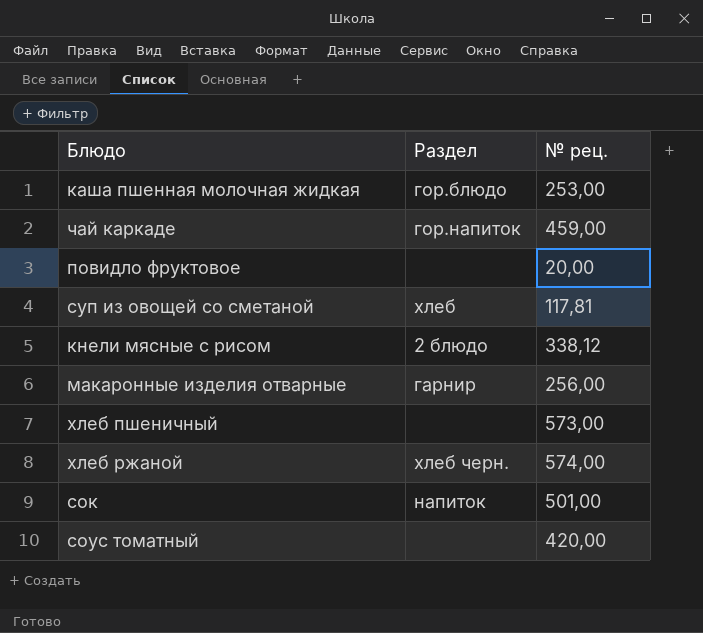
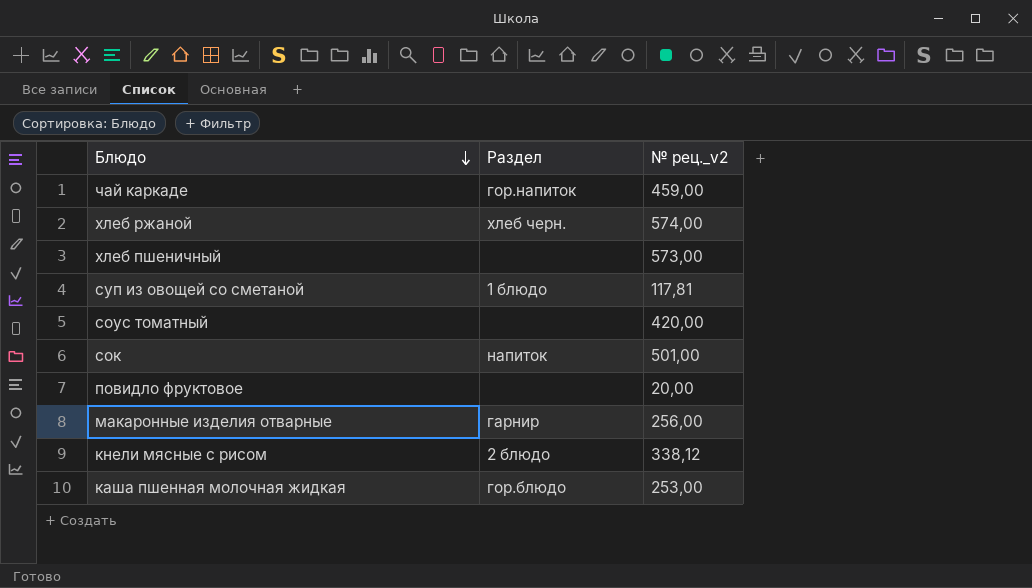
row order: none -> Блюдо descending
column name: № рец. -> № рец._v2
суп из овощей со сметаной | Раздел: хлеб -> 1 блюдо

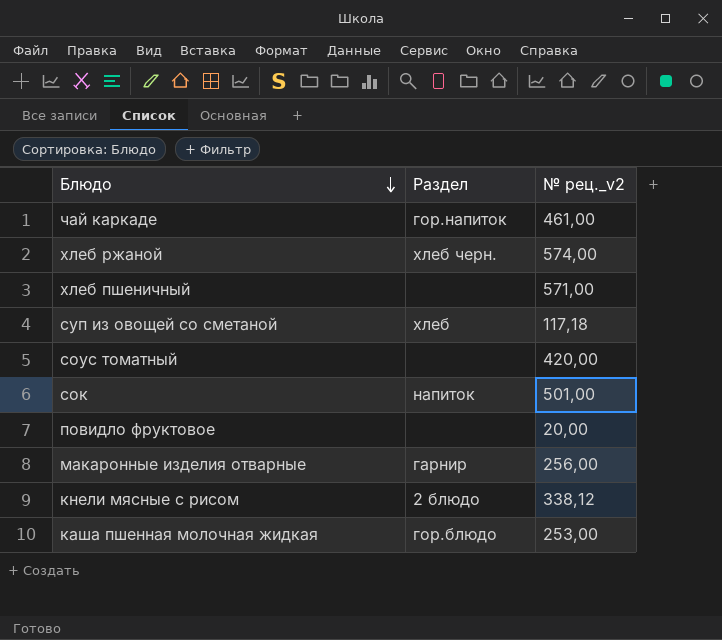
чай каркаде | № рец._v2: 459,00 -> 461,00
хлеб пшеничный | № рец._v2: 573,00 -> 571,00
суп из овощей со сметаной | Раздел: 1 блюдо -> хлеб
суп из овощей со сметаной | № рец._v2: 117,81 -> 117,18

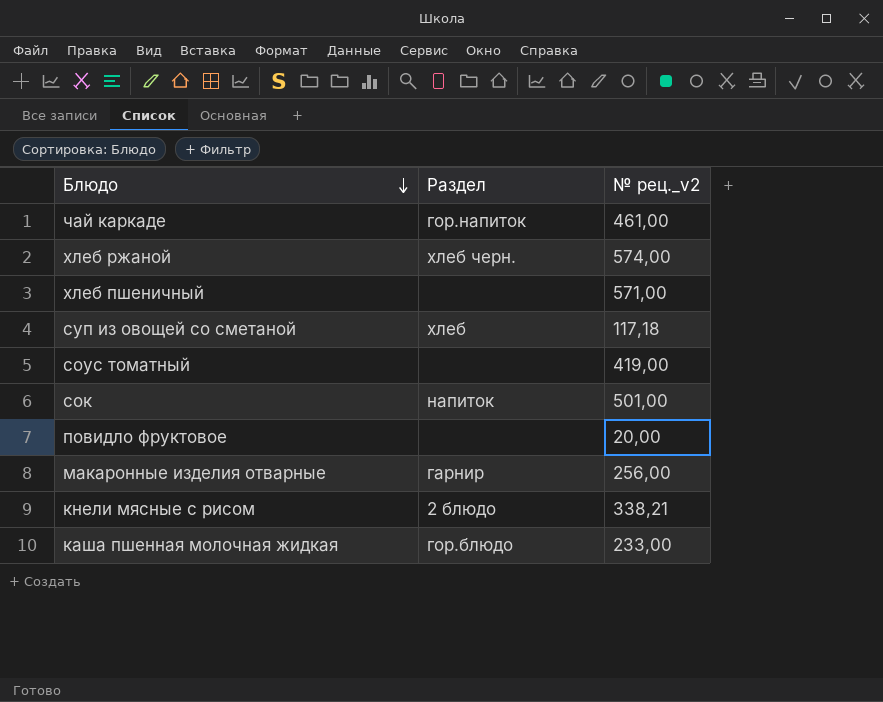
соус томатный | № рец._v2: 420,00 -> 419,00
кнели мясные с рисом | № рец._v2: 338,12 -> 338,21
каша пшенная молочная жидкая | № рец._v2: 253,00 -> 233,00

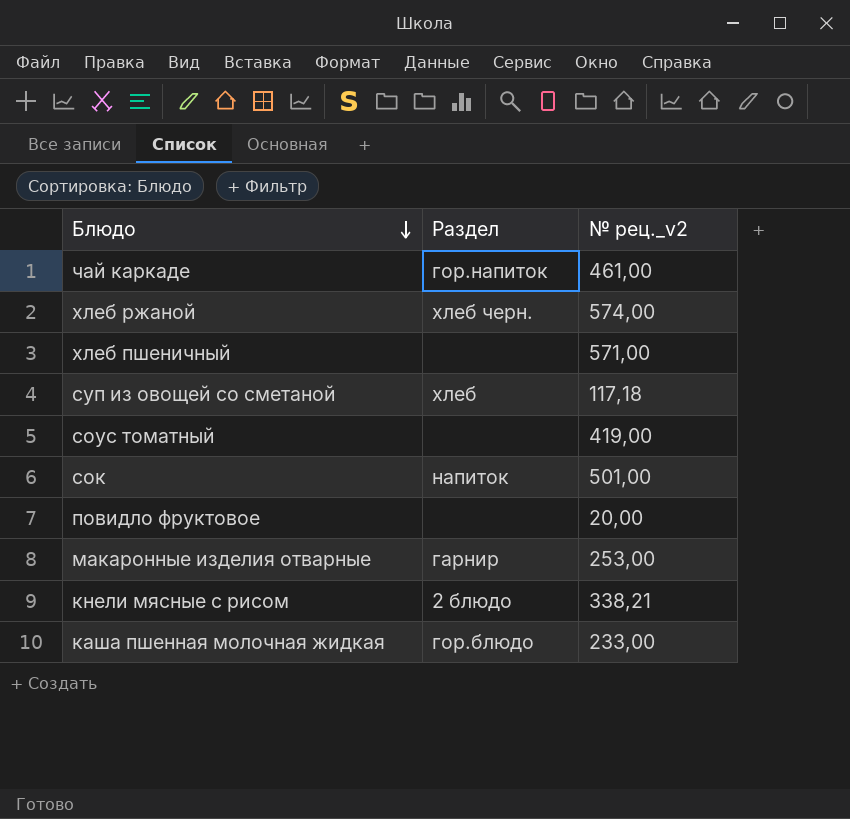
макаронные изделия отварные | № рец._v2: 256,00 -> 253,00

